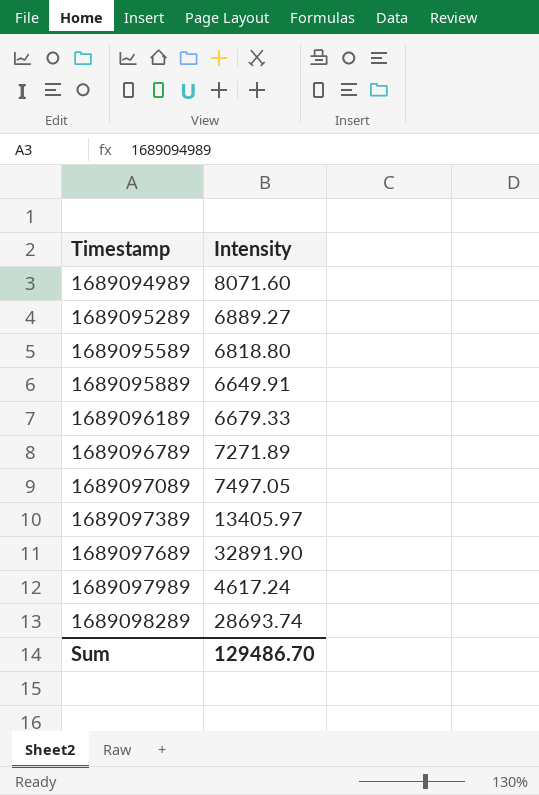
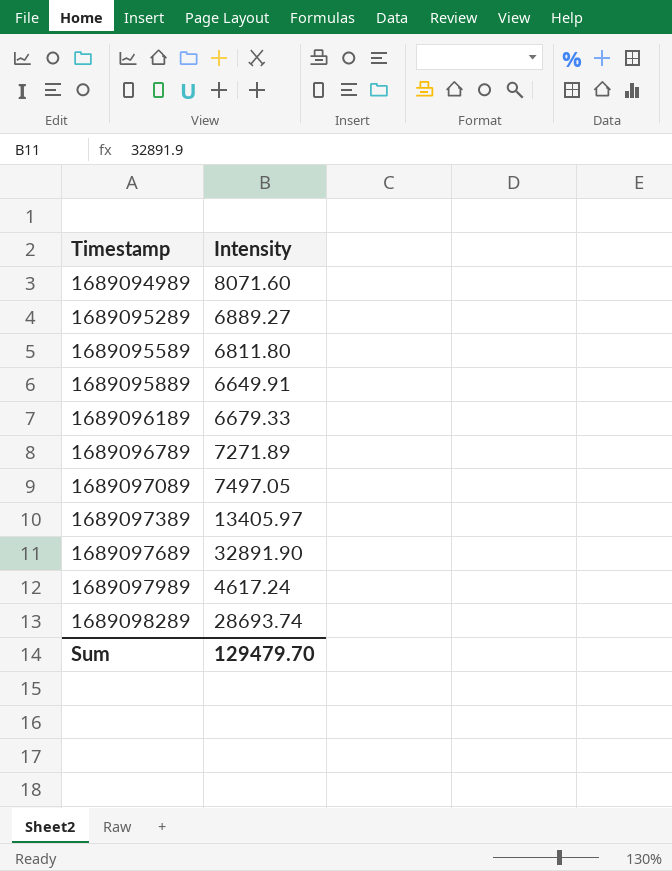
1689095589 | Intensity: 6818.80 -> 6811.80
Sum | Intensity: 129486.70 -> 129479.70

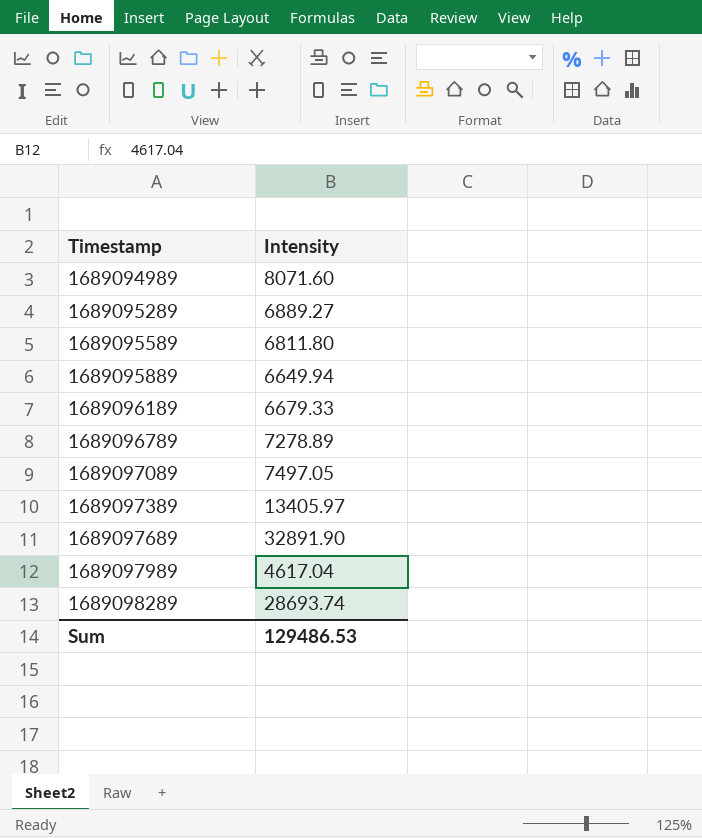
1689095889 | Intensity: 6649.91 -> 6649.94
1689096789 | Intensity: 7271.89 -> 7278.89
1689097989 | Intensity: 4617.24 -> 4617.04
Sum | Intensity: 129479.70 -> 129486.53

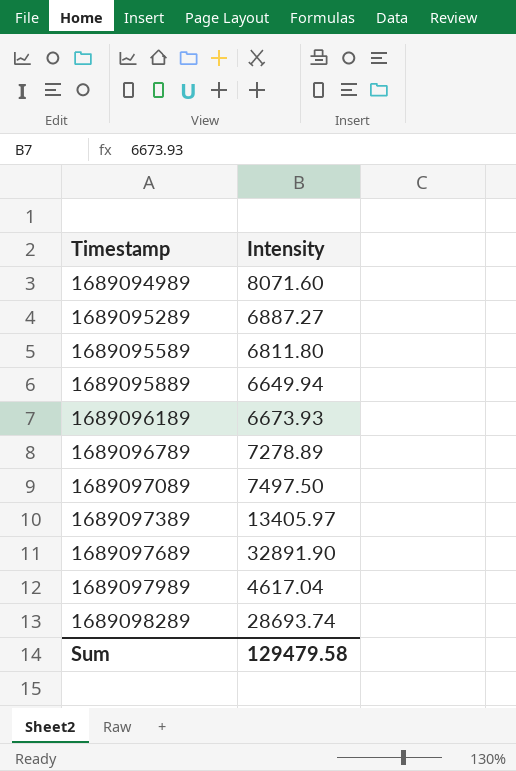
1689095289 | Intensity: 6889.27 -> 6887.27
1689096189 | Intensity: 6679.33 -> 6673.93
1689097089 | Intensity: 7497.05 -> 7497.50
Sum | Intensity: 129486.53 -> 129479.58

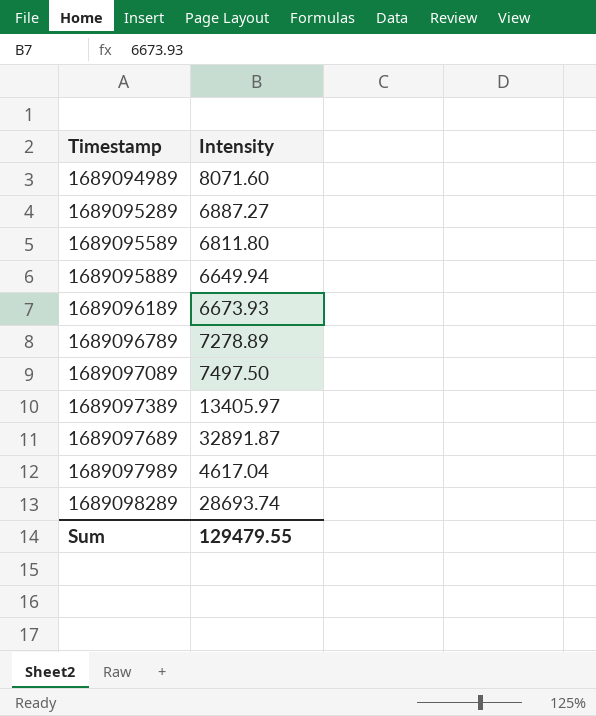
1689097689 | Intensity: 32891.90 -> 32891.87
Sum | Intensity: 129479.58 -> 129479.55

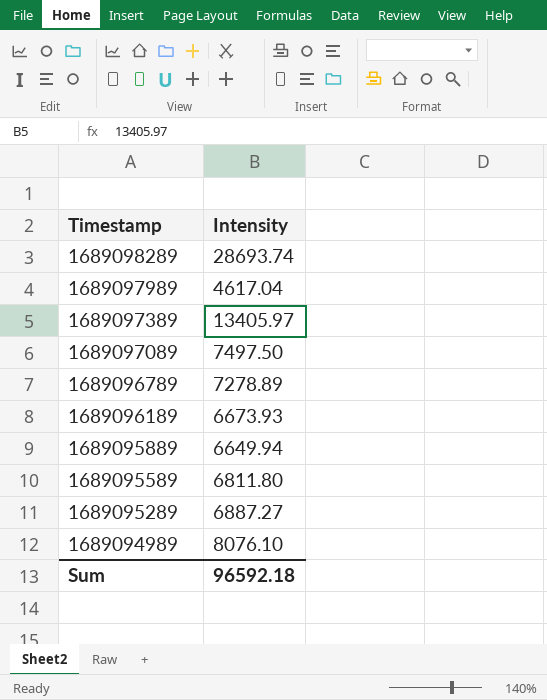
row order: Timestamp ascending -> Timestamp descending
row 1689097689: 32891.87 -> none
1689094989 | Intensity: 8071.60 -> 8076.10
Sum | Intensity: 129479.55 -> 96592.18

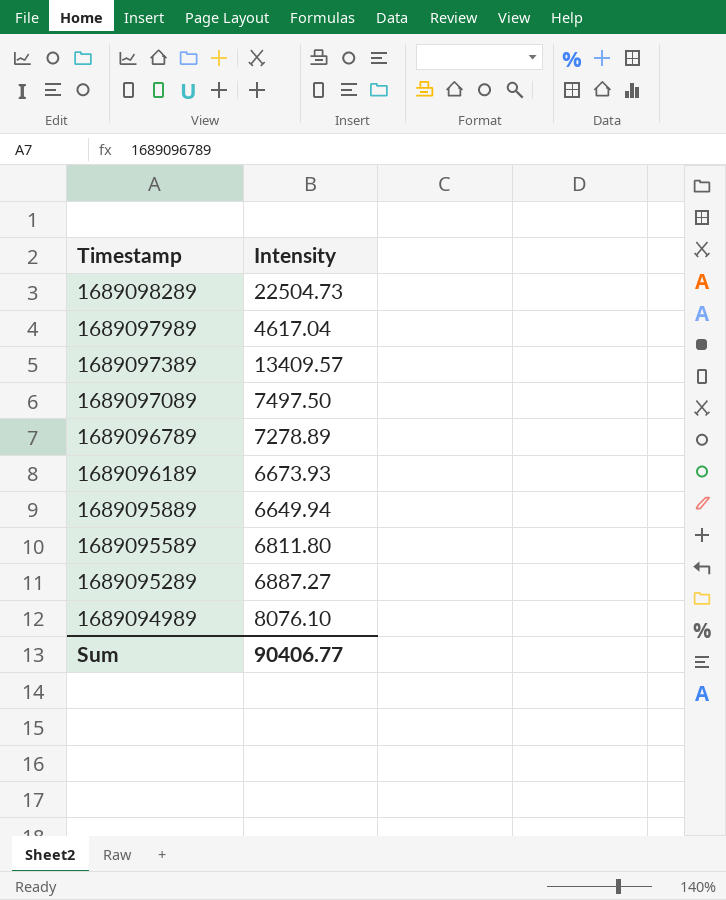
1689098289 | Intensity: 28693.74 -> 22504.73
1689097389 | Intensity: 13405.97 -> 13409.57
Sum | Intensity: 96592.18 -> 90406.77

